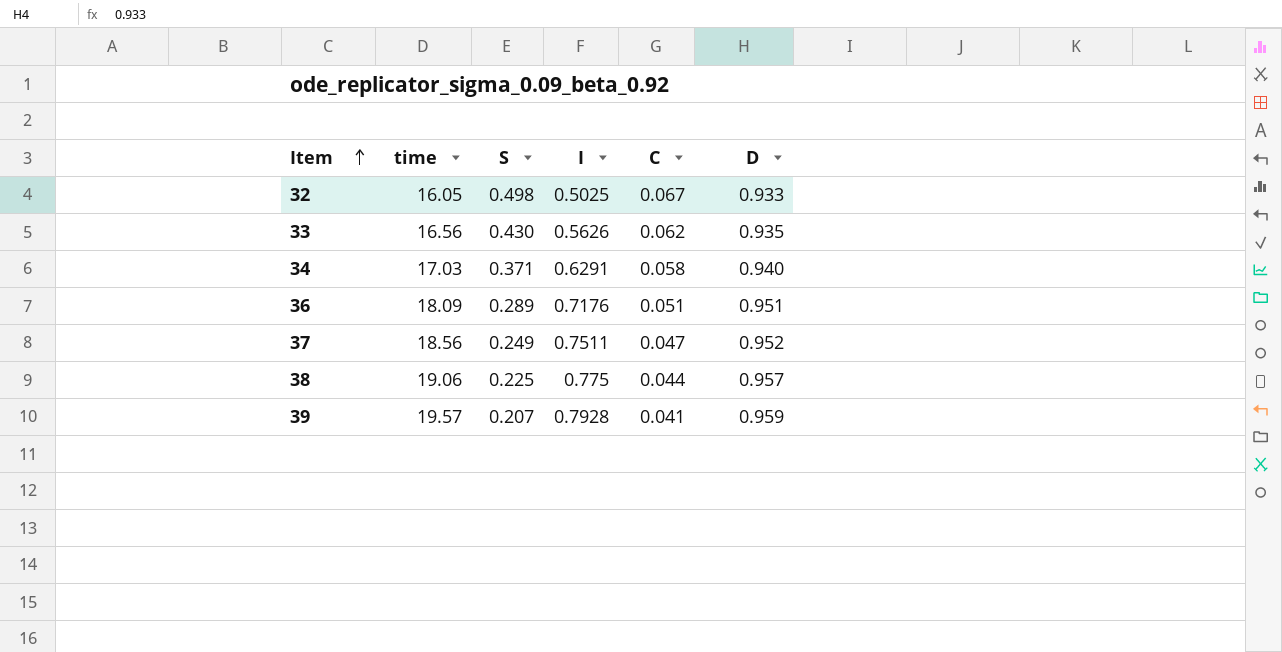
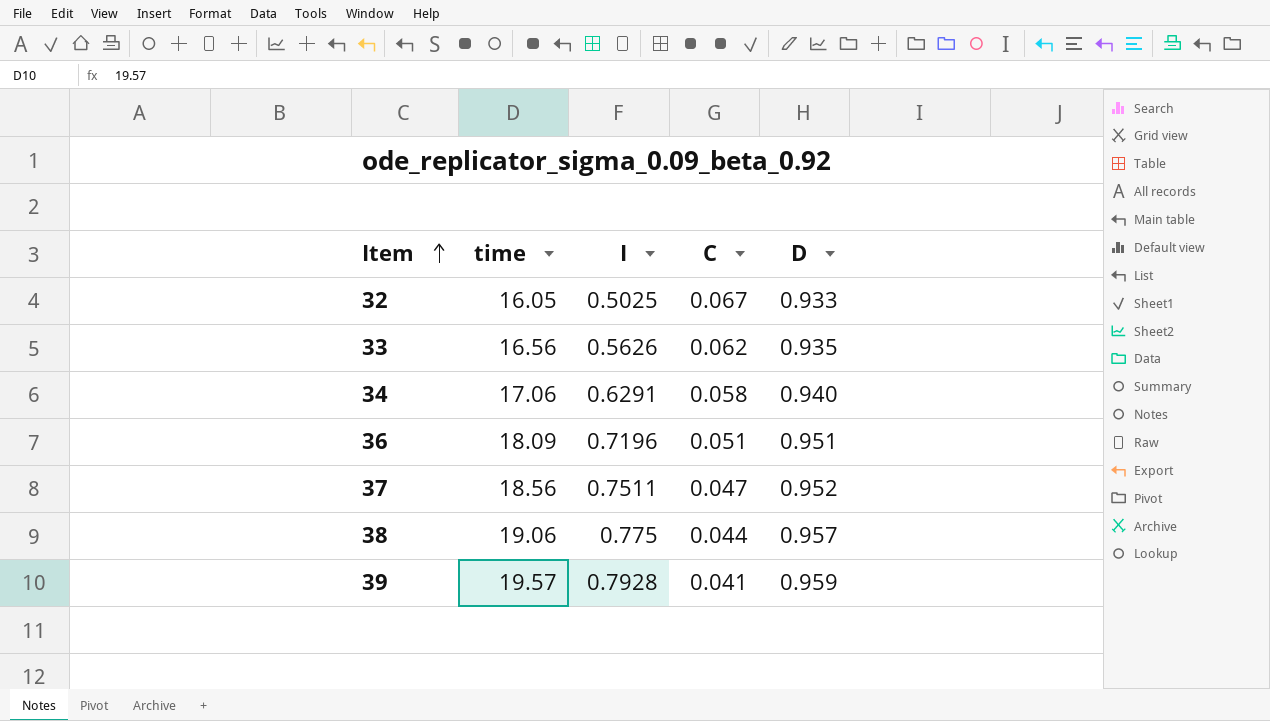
column S | position: 3 -> none
34 | time: 17.03 -> 17.06
36 | I: 0.7176 -> 0.7196

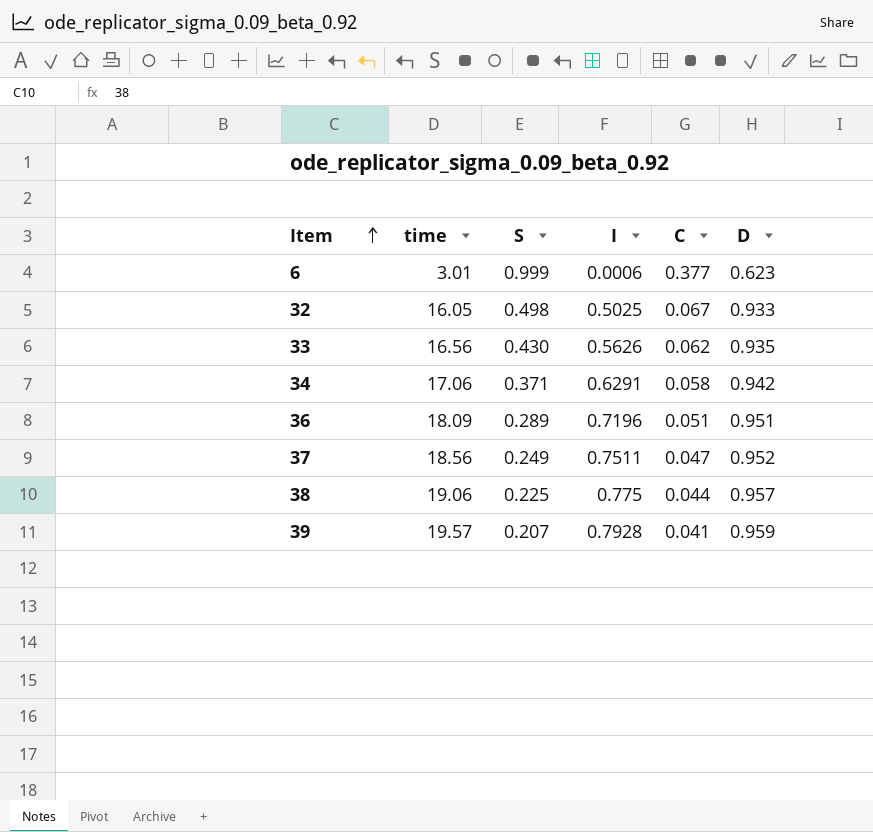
column S | position: none -> 3
row 6: none -> 3.01 | 0.999 | 0.0006 | 0.377 | 0.623
34 | D: 0.940 -> 0.942

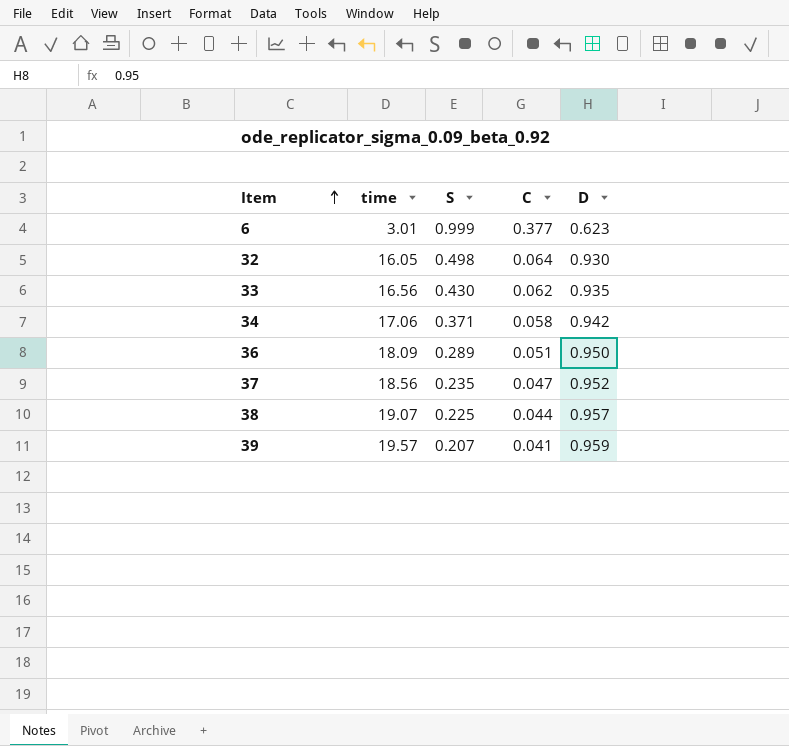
column I | position: 4 -> none
32 | C: 0.067 -> 0.064
32 | D: 0.933 -> 0.930
36 | D: 0.951 -> 0.950
37 | S: 0.249 -> 0.235
38 | time: 19.06 -> 19.07

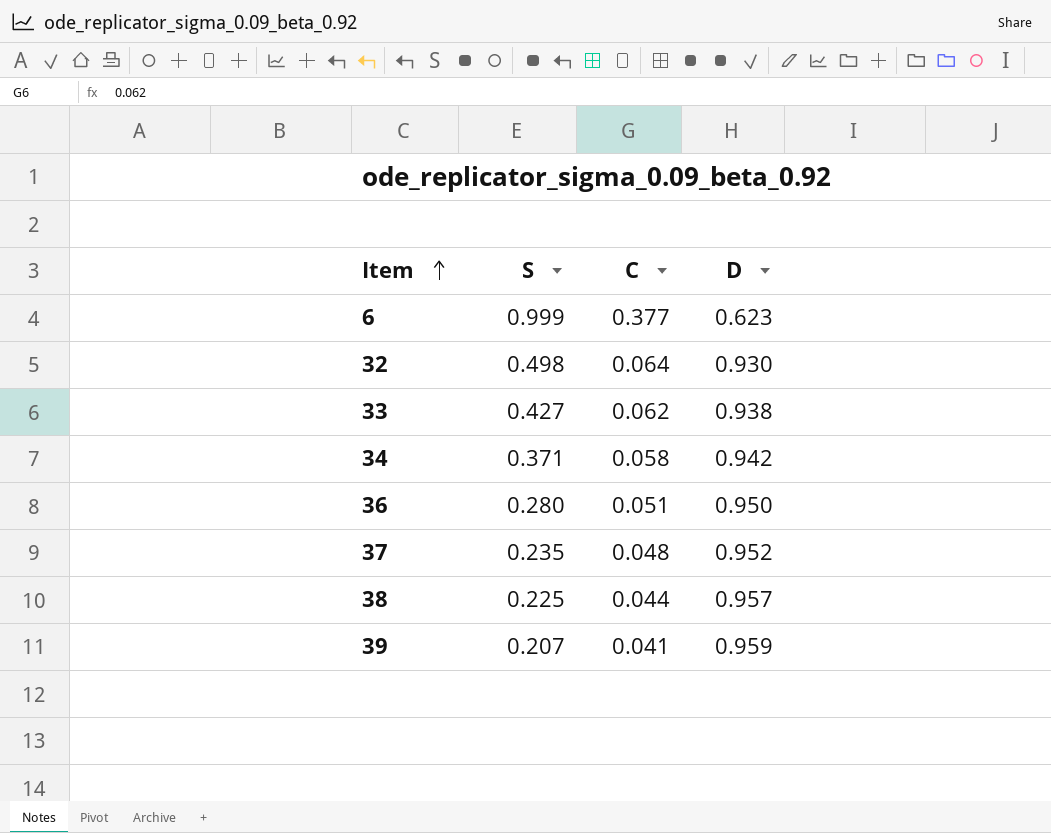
column time | position: 2 -> none
33 | S: 0.430 -> 0.427
33 | D: 0.935 -> 0.938
36 | S: 0.289 -> 0.280
37 | C: 0.047 -> 0.048

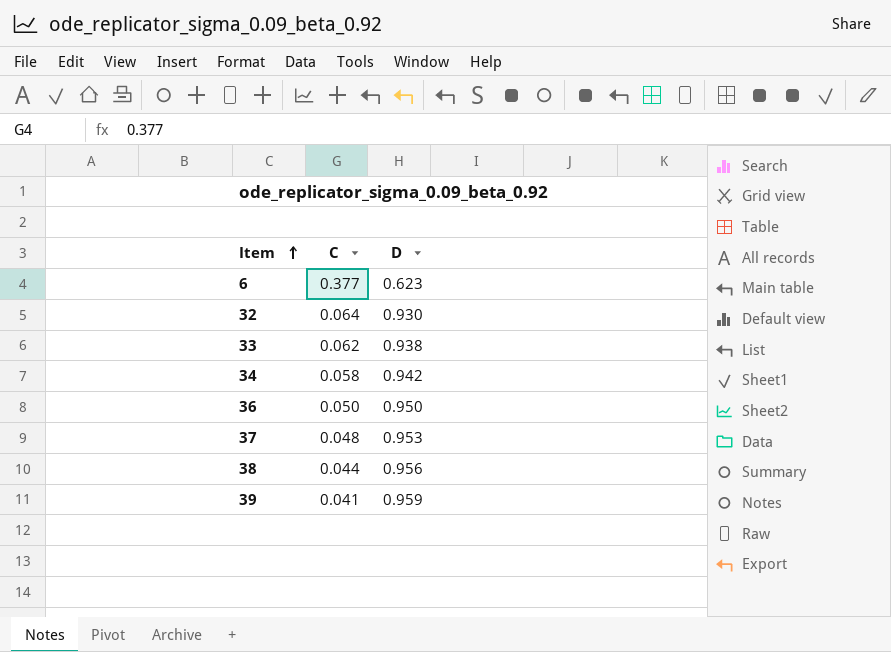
column S | position: 2 -> none
36 | C: 0.051 -> 0.050
37 | D: 0.952 -> 0.953
38 | D: 0.957 -> 0.956

